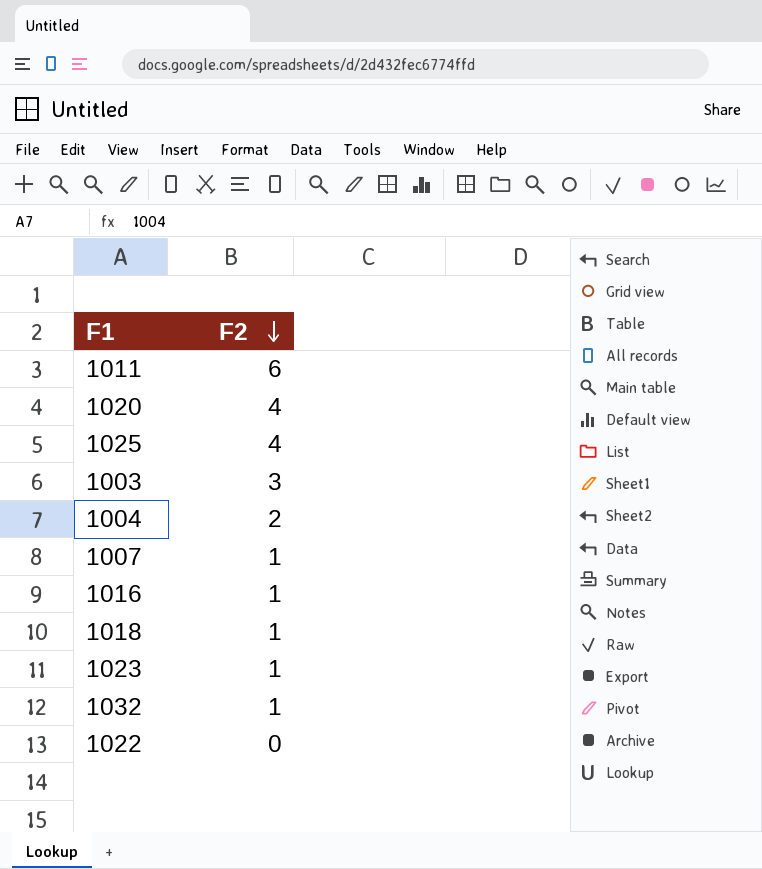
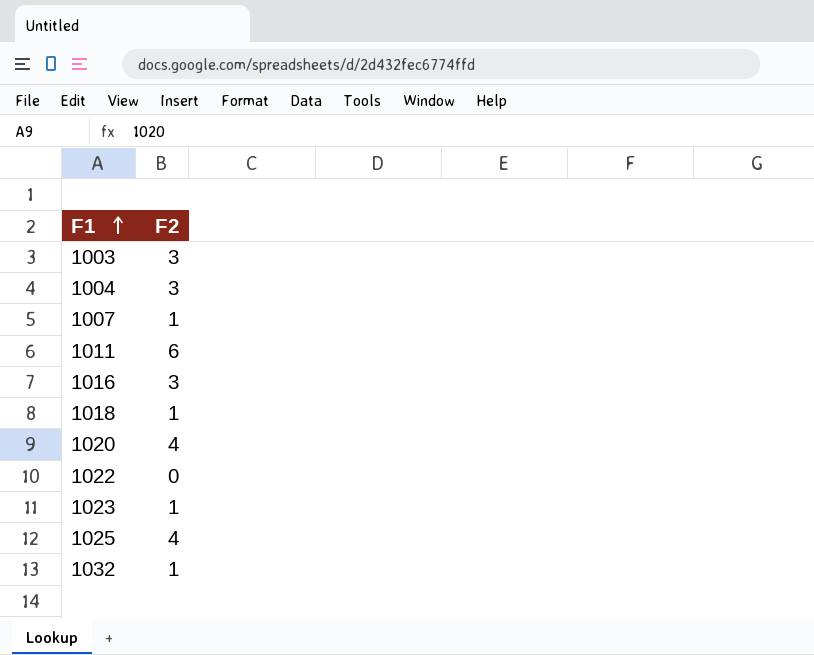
row order: F2 descending -> F1 ascending
1004 | F2: 2 -> 3
1016 | F2: 1 -> 3

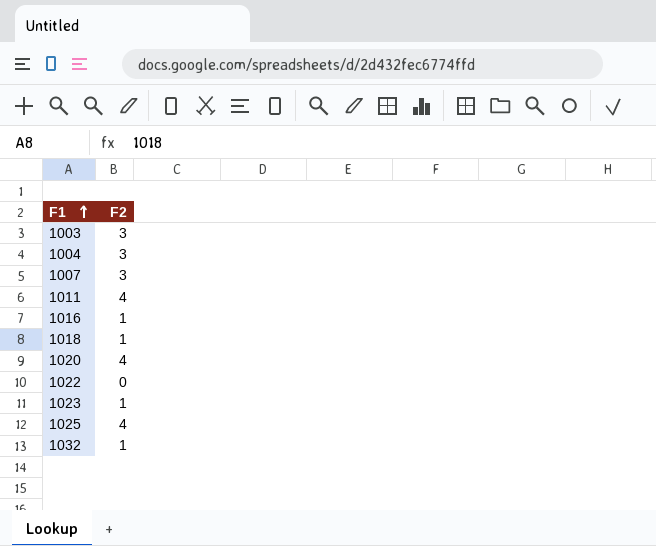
1007 | F2: 1 -> 3
1011 | F2: 6 -> 4
1016 | F2: 3 -> 1

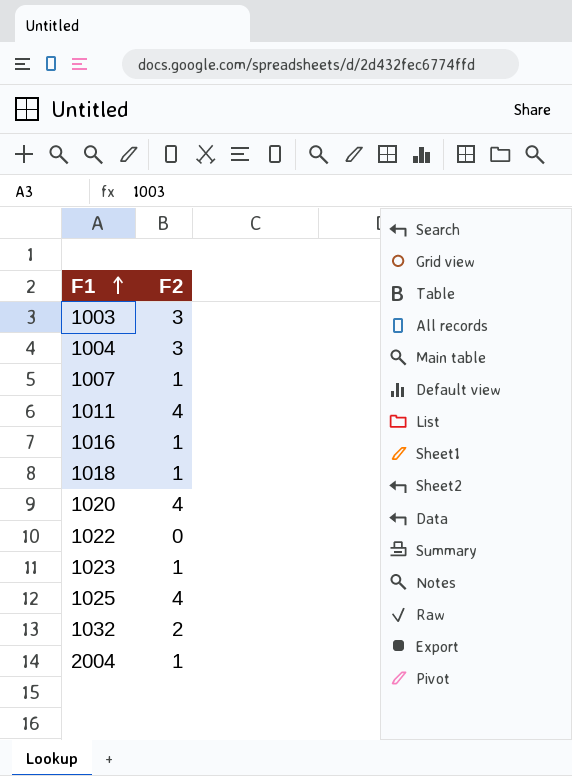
1007 | F2: 3 -> 1
1032 | F2: 1 -> 2
row 2004: none -> 1

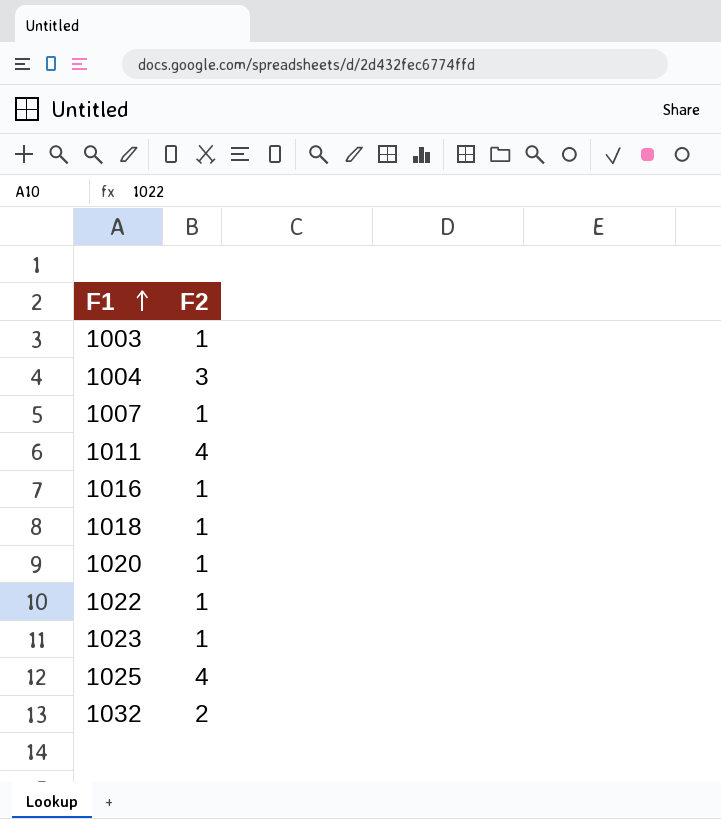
row 2004: 1 -> none
1003 | F2: 3 -> 1
1020 | F2: 4 -> 1
1022 | F2: 0 -> 1

